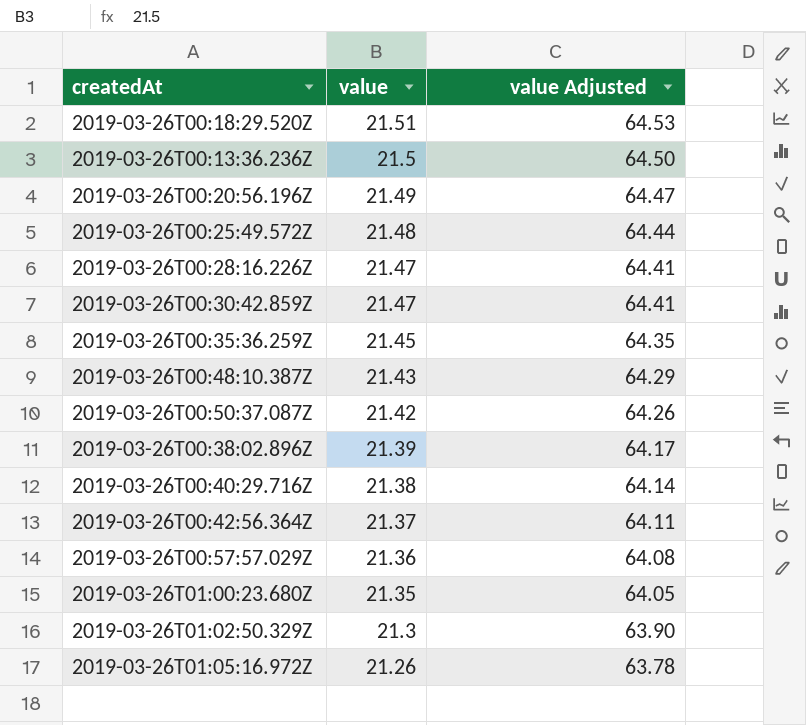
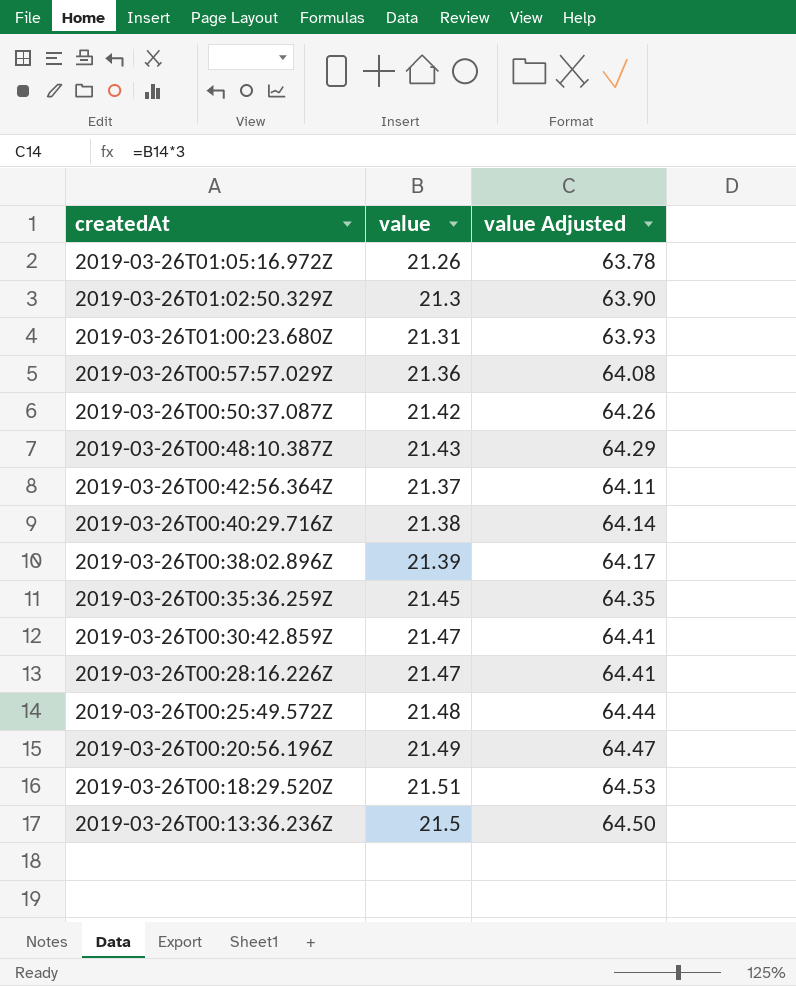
row order: value descending -> createdAt descending
2019-03-26T01:00:23.680Z | value: 21.35 -> 21.31
2019-03-26T01:00:23.680Z | value Adjusted: 64.05 -> 63.93

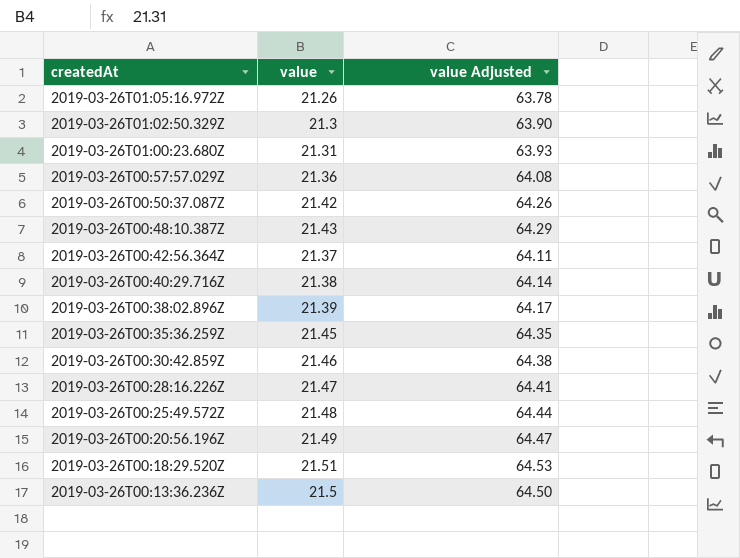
2019-03-26T00:30:42.859Z | value: 21.47 -> 21.46
2019-03-26T00:30:42.859Z | value Adjusted: 64.41 -> 64.38

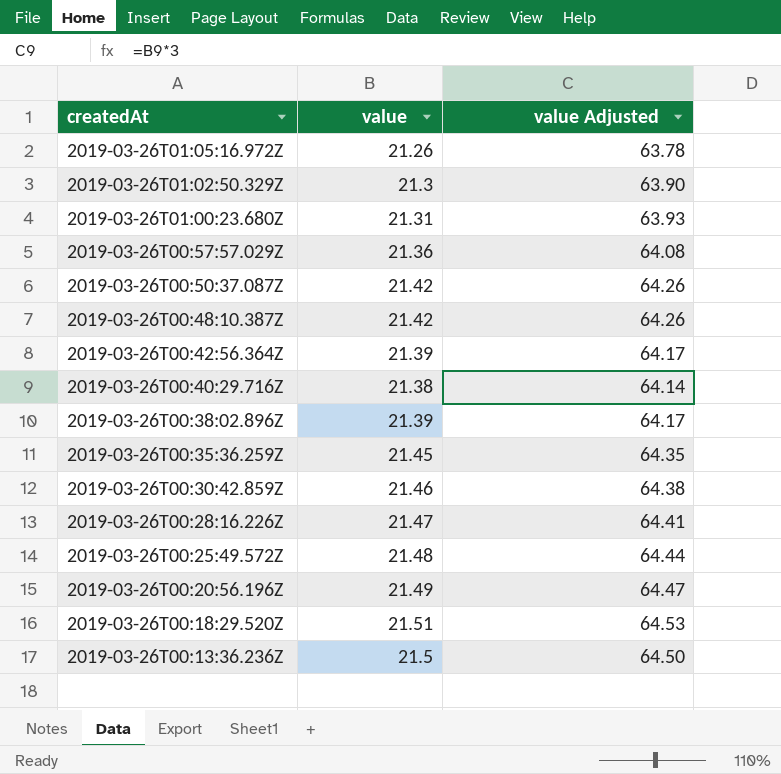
2019-03-26T00:48:10.387Z | value: 21.43 -> 21.42
2019-03-26T00:48:10.387Z | value Adjusted: 64.29 -> 64.26
2019-03-26T00:42:56.364Z | value: 21.37 -> 21.39
2019-03-26T00:42:56.364Z | value Adjusted: 64.11 -> 64.17

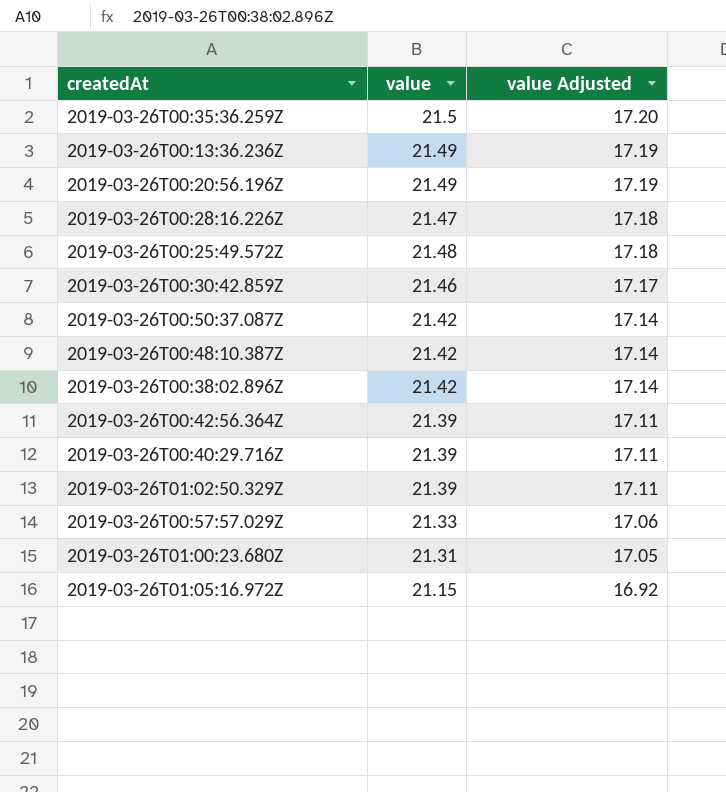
row order: createdAt descending -> value Adjusted descending
column value Adjusted | formula: [value] * 3 -> [value] * 0.8
row 2019-03-26T00:18:29.520Z: 21.51 | 64.53 -> none
2019-03-26T00:35:36.259Z | value: 21.45 -> 21.5
2019-03-26T00:13:36.236Z | value: 21.5 -> 21.49
2019-03-26T00:38:02.896Z | value: 21.39 -> 21.42
2019-03-26T00:40:29.716Z | value: 21.38 -> 21.39
2019-03-26T01:02:50.329Z | value: 21.3 -> 21.39
2019-03-26T00:57:57.029Z | value: 21.36 -> 21.33
2019-03-26T01:05:16.972Z | value: 21.26 -> 21.15

